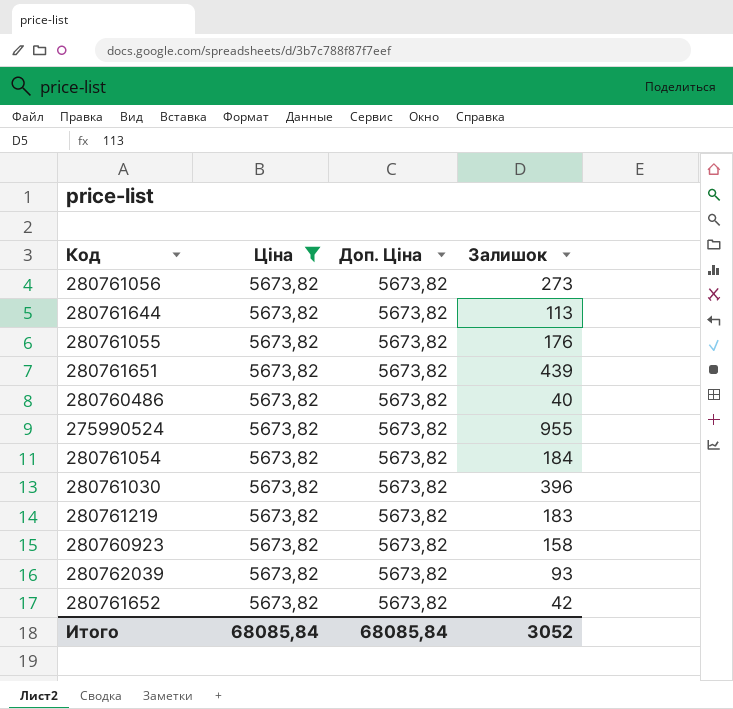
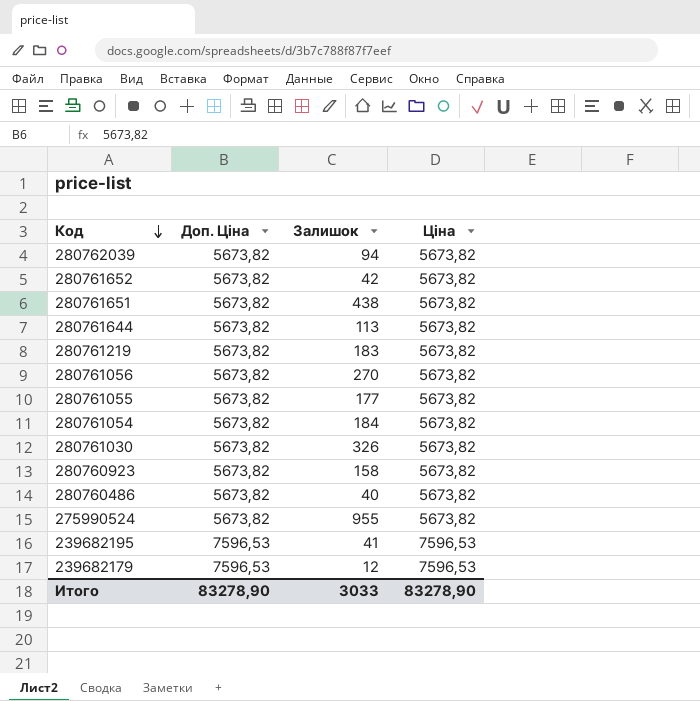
filter: Ціна = 5673,82 -> none
row order: none -> Код descending
column Ціна | position: 2 -> 4
280762039 | Залишок: 93 -> 94
280761651 | Залишок: 439 -> 438
280761056 | Залишок: 273 -> 270
280761055 | Залишок: 176 -> 177
280761030 | Залишок: 396 -> 326
Итого | Доп. Ціна: 68085,84 -> 83278,90
Итого | Залишок: 3052 -> 3033
Итого | Ціна: 68085,84 -> 83278,90

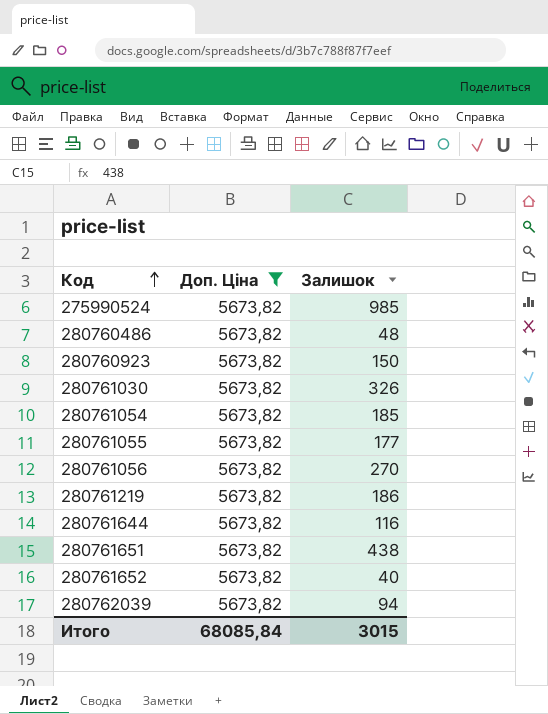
filter: none -> Доп. Ціна = 5673,82
row order: Код descending -> Код ascending
column Ціна | position: 4 -> none
275990524 | Залишок: 955 -> 985
280760486 | Залишок: 40 -> 48
280760923 | Залишок: 158 -> 150
280761054 | Залишок: 184 -> 185
280761219 | Залишок: 183 -> 186
280761644 | Залишок: 113 -> 116
280761652 | Залишок: 42 -> 40
Итого | Доп. Ціна: 83278,90 -> 68085,84
Итого | Залишок: 3033 -> 3015

